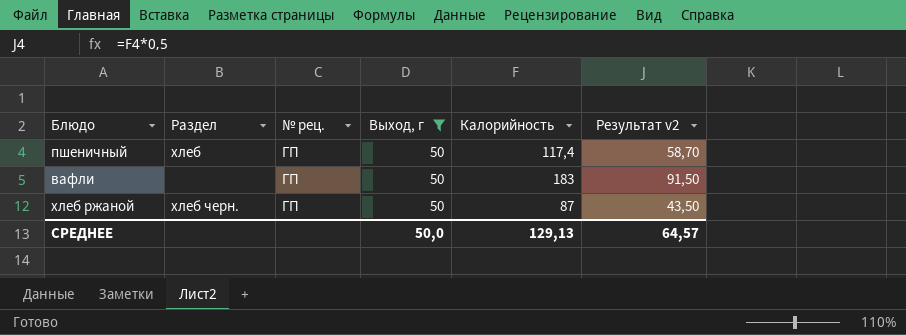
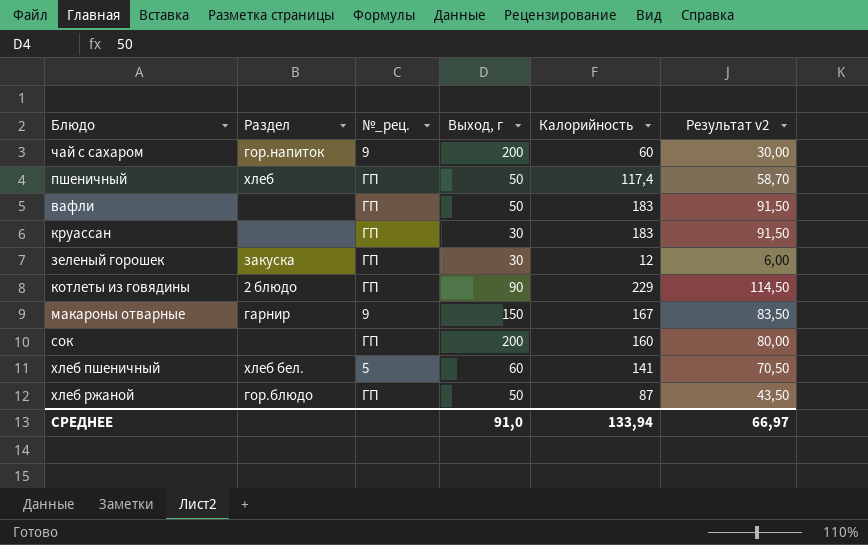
filter: Выход, г = 50 -> none
column name: № рец. -> №_рец.
хлеб ржаной | Раздел: хлеб черн. -> гор.блюдо
СРЕДНЕЕ | Выход, г: 50,0 -> 91,0
СРЕДНЕЕ | Калорийность: 129,13 -> 133,94
СРЕДНЕЕ | Результат v2: 64,57 -> 66,97

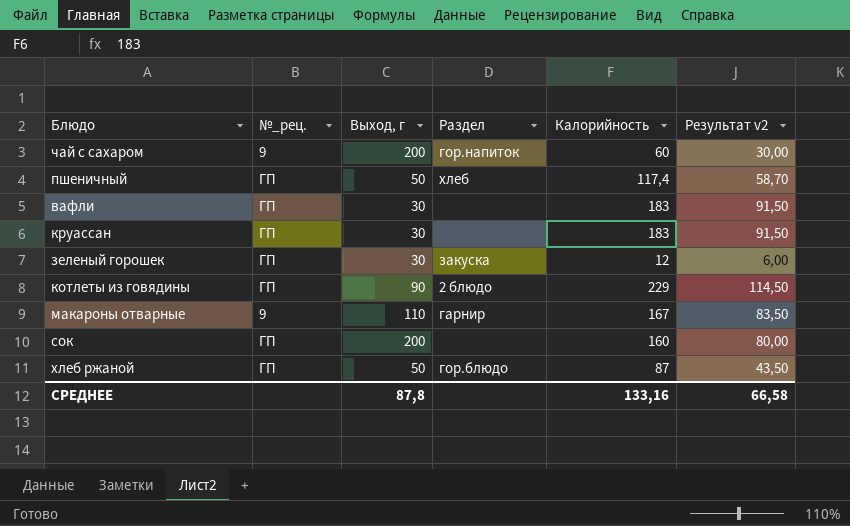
column Раздел | position: 2 -> 4
row хлеб пшеничный: хлеб бел. | 5 | 60 | 141 | 70,50 -> none
вафли | Выход, г: 50 -> 30
макароны отварные | Выход, г: 150 -> 110
СРЕДНЕЕ | Выход, г: 91,0 -> 87,8
СРЕДНЕЕ | Калорийность: 133,94 -> 133,16
СРЕДНЕЕ | Результат v2: 66,97 -> 66,58

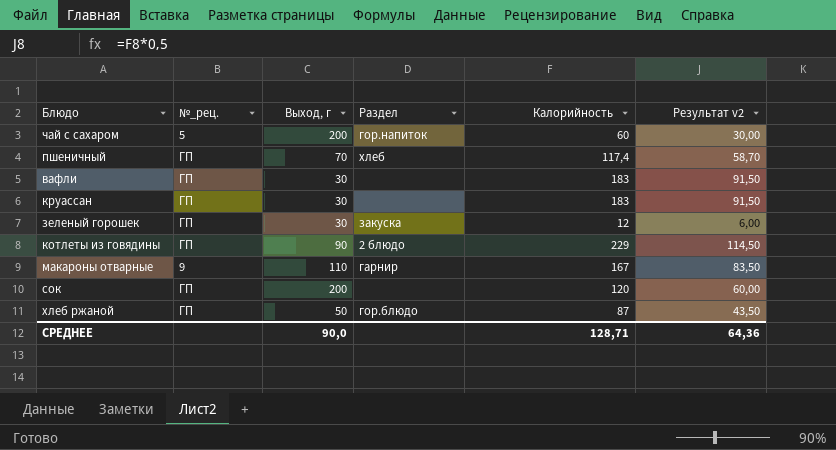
чай с сахаром | №_рец.: 9 -> 5
пшеничный | Выход, г: 50 -> 70
сок | Калорийность: 160 -> 120
сок | Результат v2: 80,00 -> 60,00
СРЕДНЕЕ | Выход, г: 87,8 -> 90,0
СРЕДНЕЕ | Калорийность: 133,16 -> 128,71
СРЕДНЕЕ | Результат v2: 66,58 -> 64,36

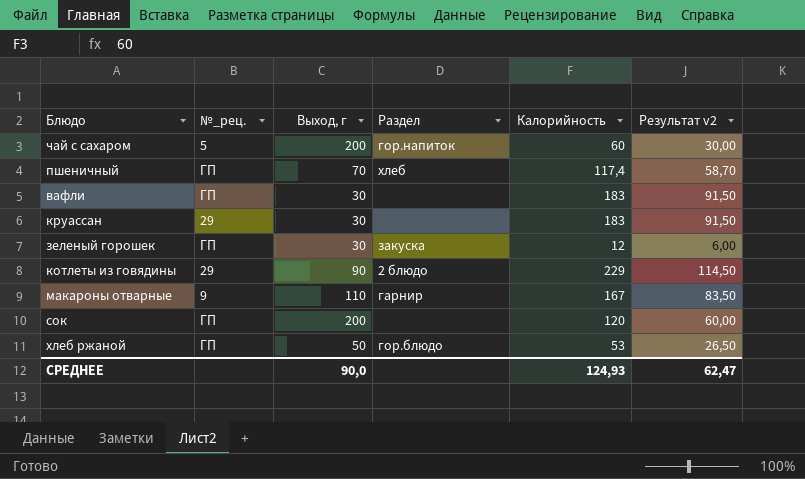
круассан | №_рец.: ГП -> 29
котлеты из говядины | №_рец.: ГП -> 29
хлеб ржаной | Калорийность: 87 -> 53
хлеб ржаной | Результат v2: 43,50 -> 26,50
СРЕДНЕЕ | Калорийность: 128,71 -> 124,93
СРЕДНЕЕ | Результат v2: 64,36 -> 62,47

